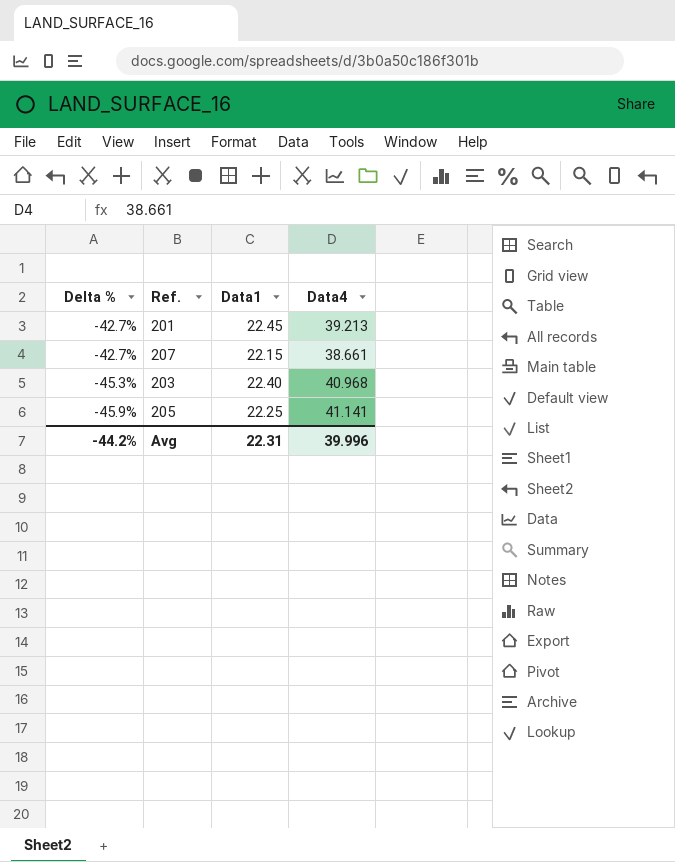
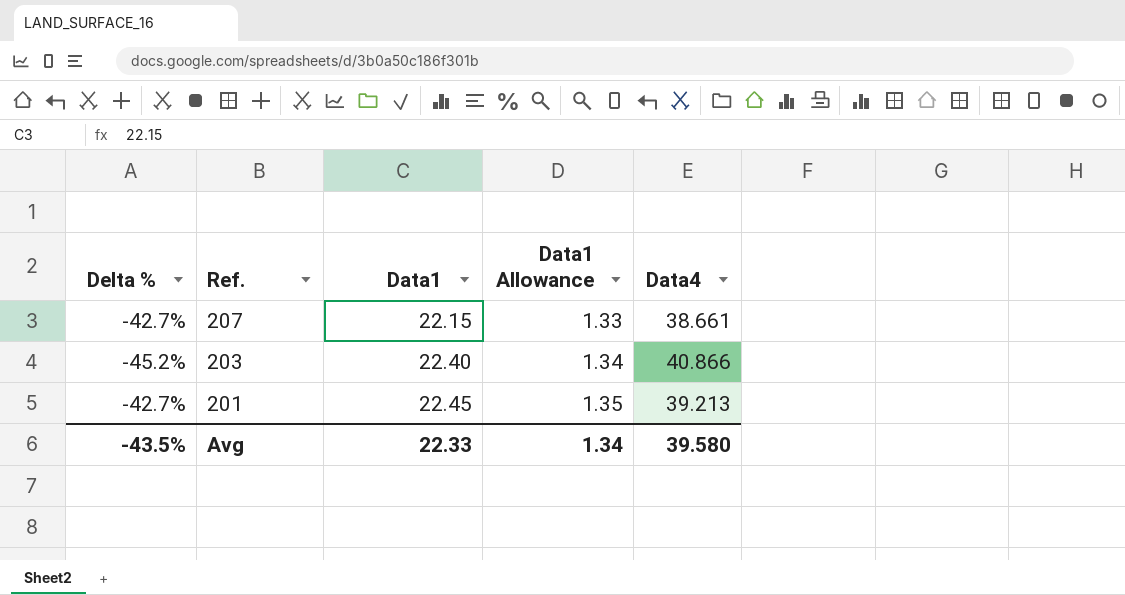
row order: Delta % descending -> Ref. descending
column Data1 Allowance | formula: none -> [Data1] * 0.06
row 205: -45.9% | 22.25 | 41.141 -> none
203 | Delta %: -45.3% -> -45.2%
203 | Data4: 40.968 -> 40.866
Avg | Delta %: -44.2% -> -43.5%
Avg | Data1: 22.31 -> 22.33
Avg | Data4: 39.996 -> 39.580

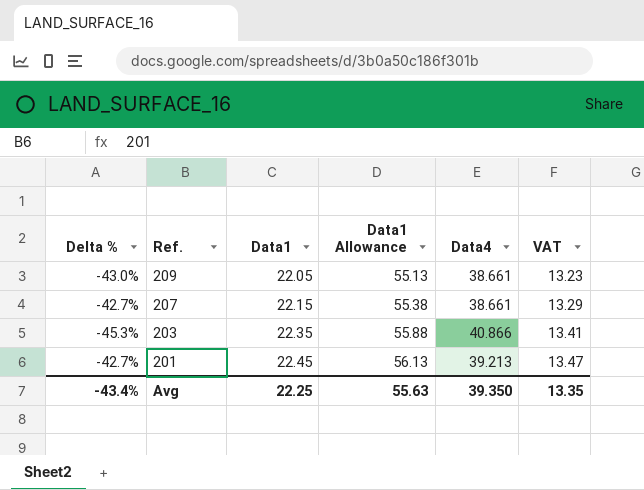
column Data1 Allowance | formula: [Data1] * 0.06 -> [Data1] * 2.5
column VAT | formula: none -> [Data1] * 0.6
row 209: none -> -43.0% | 22.05 | 55.13 | 38.661 | 13.23
203 | Delta %: -45.2% -> -45.3%
203 | Data1: 22.40 -> 22.35
Avg | Delta %: -43.5% -> -43.4%
Avg | Data1: 22.33 -> 22.25
Avg | Data1 Allowance: 1.34 -> 55.63
Avg | Data4: 39.580 -> 39.350

